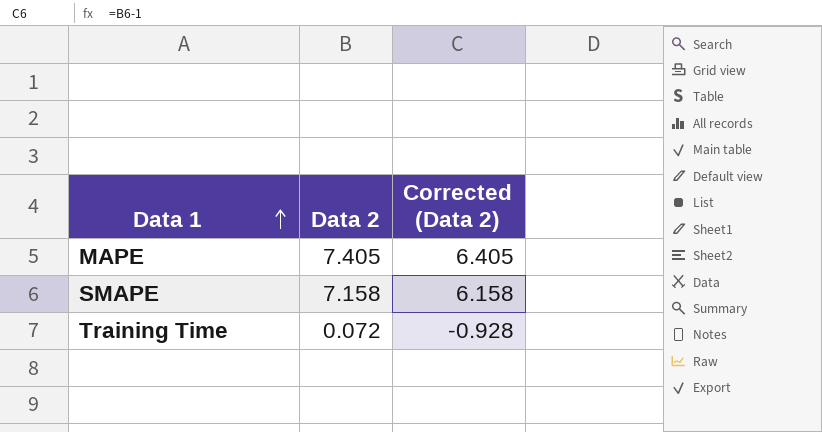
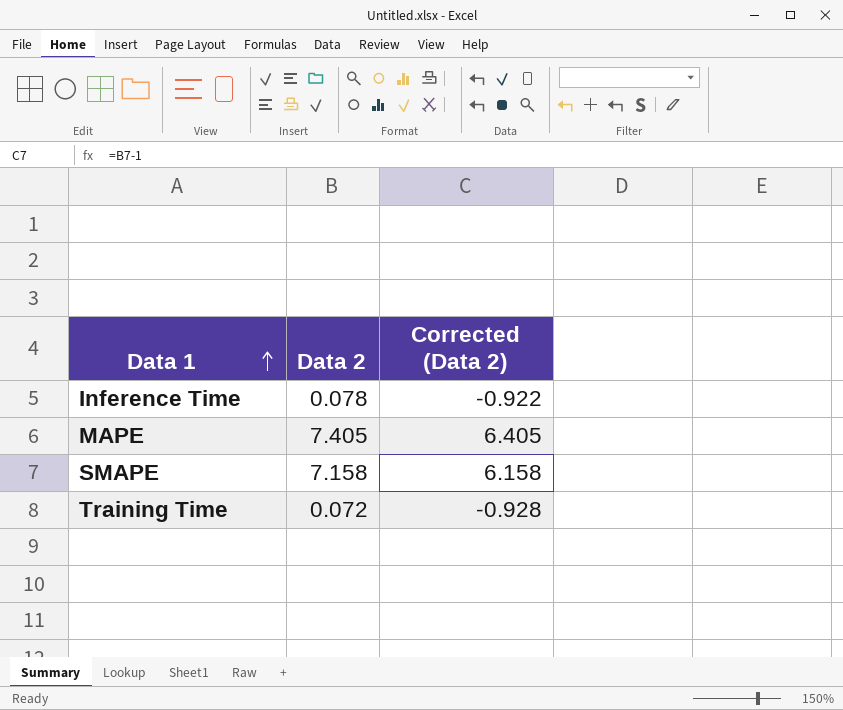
row Inference Time: none -> 0.078 | -0.922

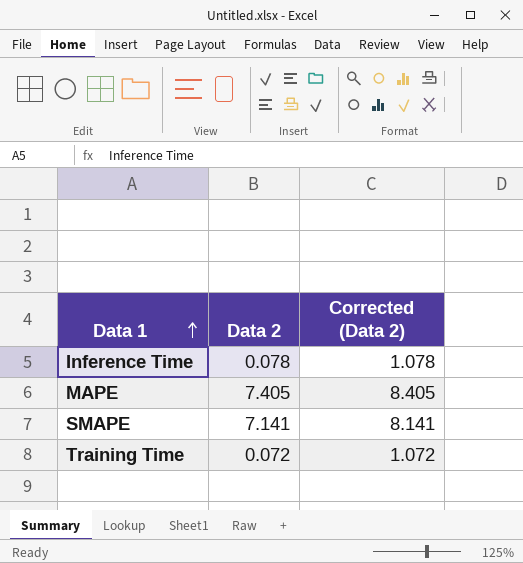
column Corrected (Data 2) | formula: [Data 2] - 1 -> [Data 2] + 1
SMAPE | Data 2: 7.158 -> 7.141

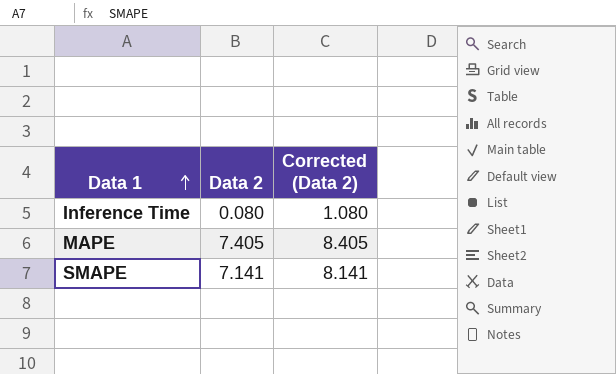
row Training Time: 0.072 | 1.072 -> none
Inference Time | Data 2: 0.078 -> 0.080
Inference Time | Corrected (Data 2): 1.078 -> 1.080

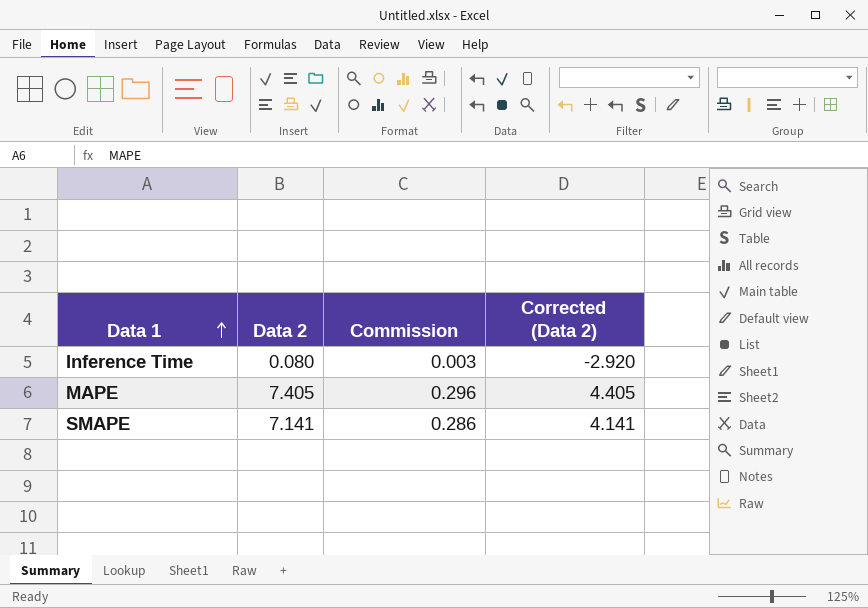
column Commission | formula: none -> [Data 2] * 0.04
column Corrected (Data 2) | formula: [Data 2] + 1 -> [Data 2] - 3

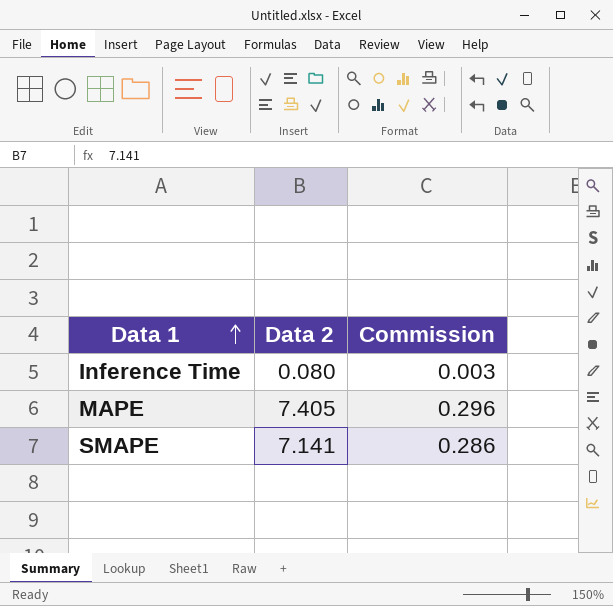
column Corrected (Data 2) | formula: [Data 2] - 3 -> none

